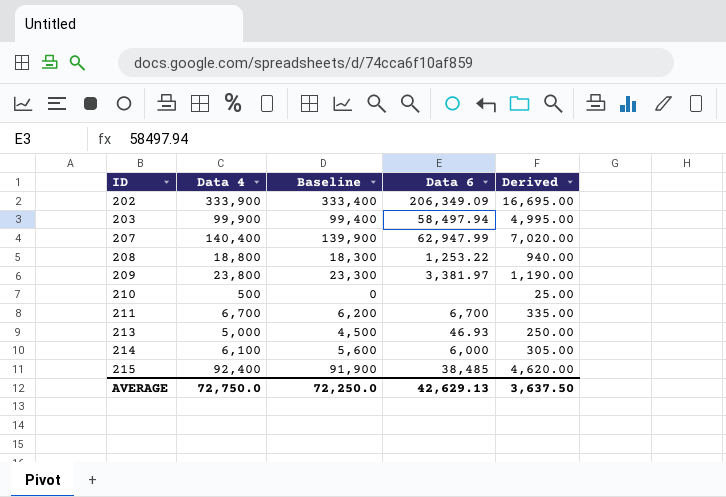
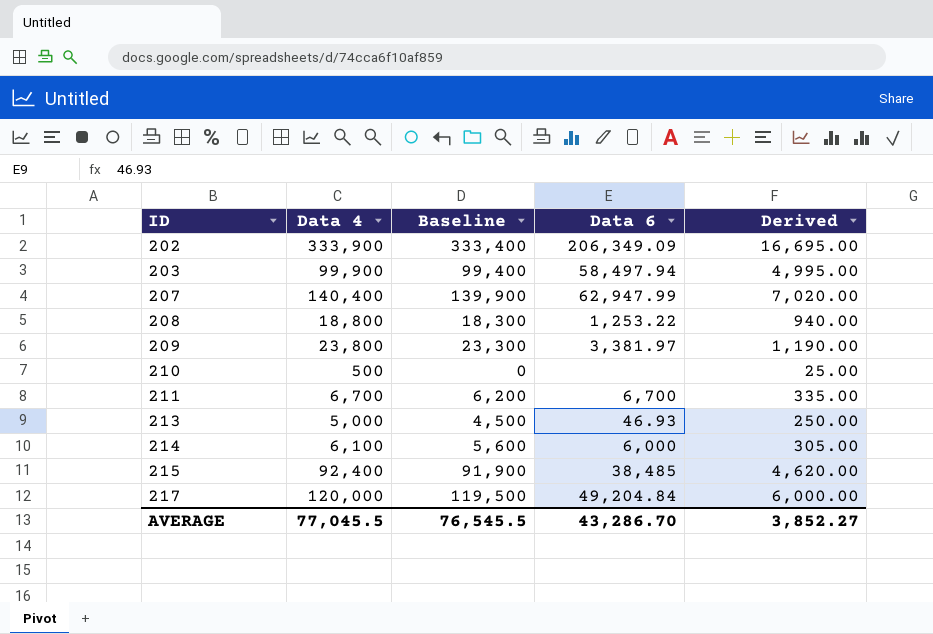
row 217: none -> 120,000 | 119,500 | 49,204.84 | 6,000.00
AVERAGE | Data 4: 72,750.0 -> 77,045.5
AVERAGE | Baseline: 72,250.0 -> 76,545.5
AVERAGE | Data 6: 42,629.13 -> 43,286.70
AVERAGE | Derived: 3,637.50 -> 3,852.27

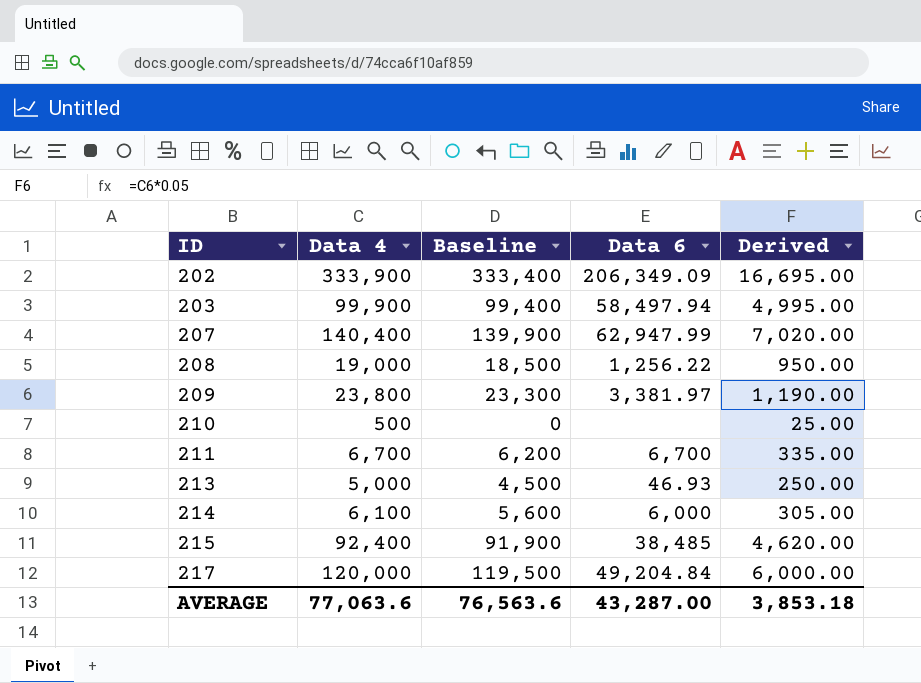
208 | Data 4: 18,800 -> 19,000
208 | Baseline: 18,300 -> 18,500
208 | Data 6: 1,253.22 -> 1,256.22
208 | Derived: 940.00 -> 950.00
AVERAGE | Data 4: 77,045.5 -> 77,063.6
AVERAGE | Baseline: 76,545.5 -> 76,563.6
AVERAGE | Data 6: 43,286.70 -> 43,287.00
AVERAGE | Derived: 3,852.27 -> 3,853.18

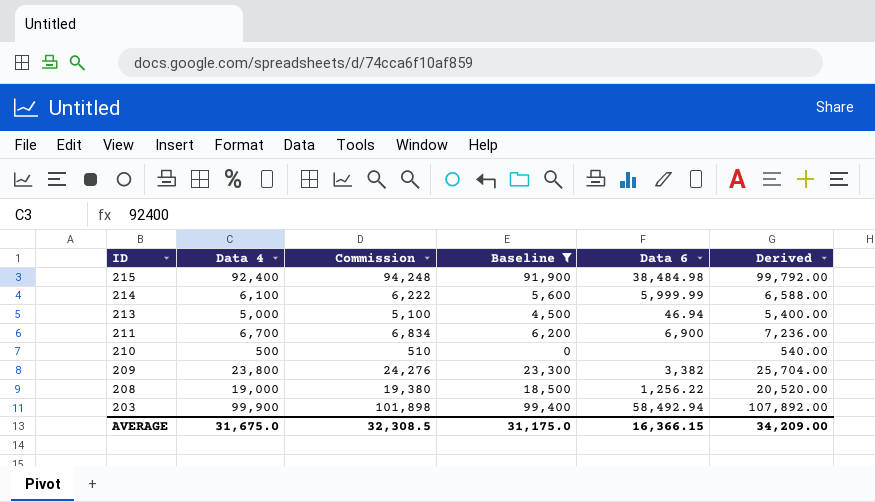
filter: none -> Baseline <= 99,400
row order: ID ascending -> ID descending
column Commission | formula: none -> [Data 4] * 1.02
column Derived | formula: [Data 4] * 0.05 -> [Data 4] * 1.08
215 | Data 6: 38,485 -> 38,484.98
214 | Data 6: 6,000 -> 5,999.99
213 | Data 6: 46.93 -> 46.94
211 | Data 6: 6,700 -> 6,900
209 | Data 6: 3,381.97 -> 3,382
203 | Data 6: 58,497.94 -> 58,492.94
AVERAGE | Data 4: 77,063.6 -> 31,675.0
AVERAGE | Baseline: 76,563.6 -> 31,175.0
AVERAGE | Data 6: 43,287.00 -> 16,366.15
AVERAGE | Derived: 3,853.18 -> 34,209.00

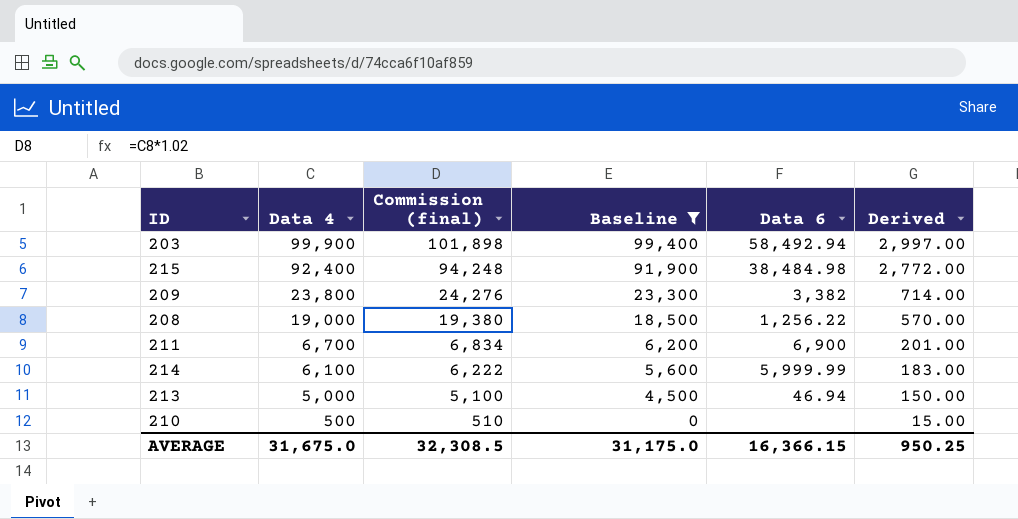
row order: ID descending -> Data 4 descending
column name: Commission -> Commission (final)
column Derived | formula: [Data 4] * 1.08 -> [Data 4] * 0.03
AVERAGE | Derived: 34,209.00 -> 950.25

